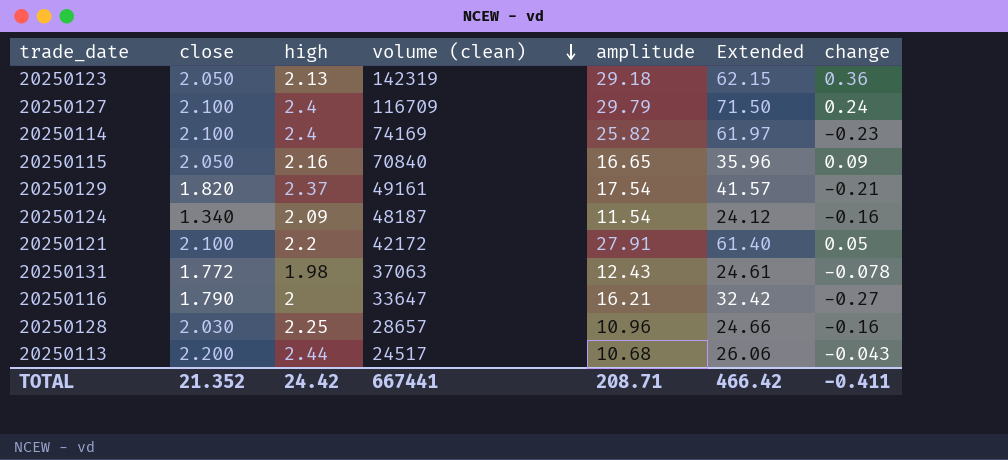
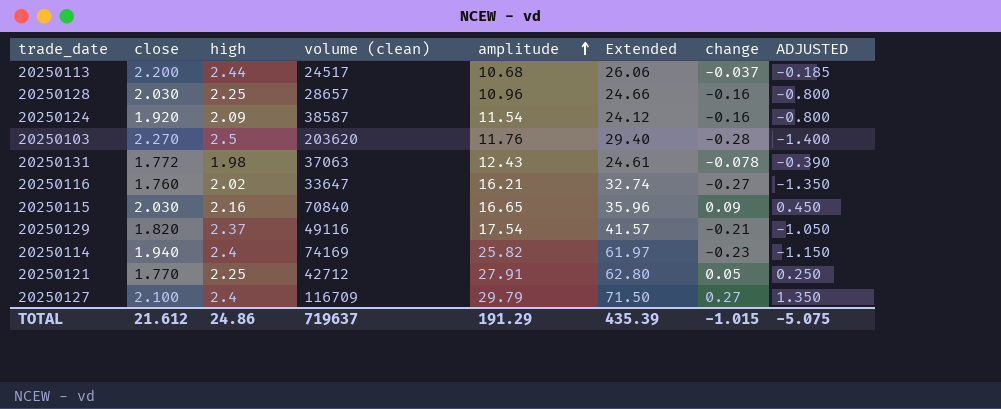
row order: volume (clean) descending -> amplitude ascending
column ADJUSTED | formula: none -> [change] * 5
row 20250123: 2.050 | 2.13 | 142319 | 29.18 | 62.15 | 0.36 -> none
20250113 | change: -0.043 -> -0.037
20250124 | close: 1.340 -> 1.920
20250124 | volume (clean): 48187 -> 38587
row 20250103: none -> 2.270 | 2.5 | 203620 | 11.76 | 29.40 | -0.28 | -1.400
20250116 | close: 1.790 -> 1.760
20250116 | high: 2 -> 2.02
20250116 | Extended: 32.42 -> 32.74
20250115 | close: 2.050 -> 2.030
20250129 | volume (clean): 49161 -> 49116
20250114 | close: 2.100 -> 1.940
20250121 | close: 2.100 -> 1.770
20250121 | high: 2.2 -> 2.25
20250121 | volume (clean): 42172 -> 42712
20250121 | Extended: 61.40 -> 62.80
20250127 | change: 0.24 -> 0.27
TOTAL | close: 21.352 -> 21.612
TOTAL | high: 24.42 -> 24.86
TOTAL | volume (clean): 667441 -> 719637
TOTAL | amplitude: 208.71 -> 191.29
TOTAL | Extended: 466.42 -> 435.39
TOTAL | change: -0.411 -> -1.015

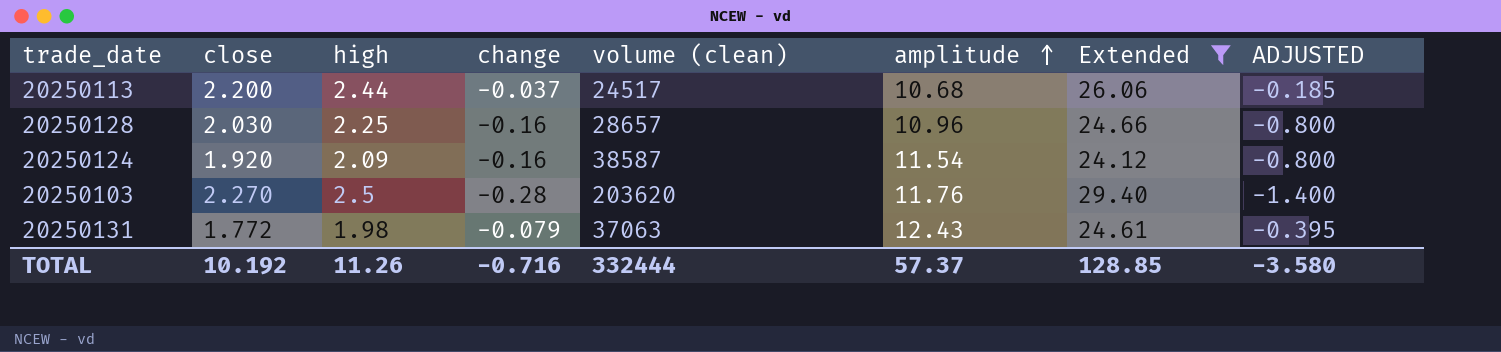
filter: none -> Extended <= 29.40
column change | position: 7 -> 4
20250131 | change: -0.078 -> -0.079
20250131 | ADJUSTED: -0.390 -> -0.395
TOTAL | close: 21.612 -> 10.192
TOTAL | high: 24.86 -> 11.26
TOTAL | change: -1.015 -> -0.716
TOTAL | volume (clean): 719637 -> 332444
TOTAL | amplitude: 191.29 -> 57.37
TOTAL | Extended: 435.39 -> 128.85
TOTAL | ADJUSTED: -5.075 -> -3.580

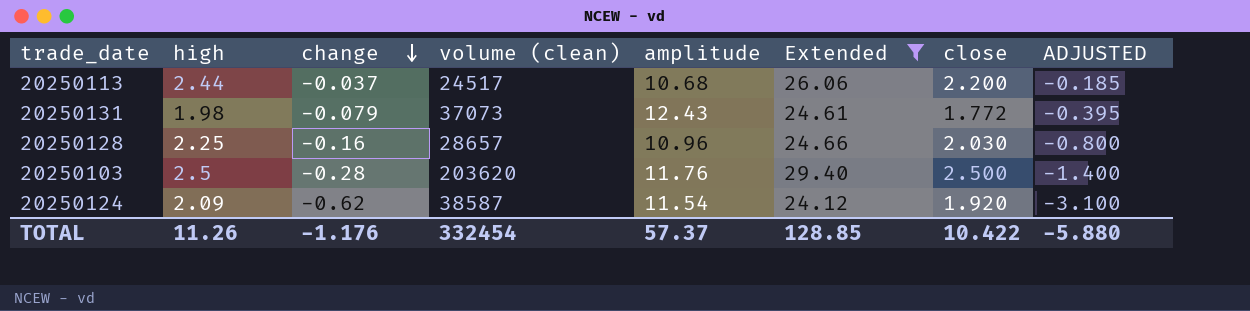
row order: amplitude ascending -> change descending
column close | position: 2 -> 7
20250131 | volume (clean): 37063 -> 37073
20250103 | close: 2.270 -> 2.500
20250124 | change: -0.16 -> -0.62
20250124 | ADJUSTED: -0.800 -> -3.100
TOTAL | change: -0.716 -> -1.176
TOTAL | volume (clean): 332444 -> 332454
TOTAL | close: 10.192 -> 10.422
TOTAL | ADJUSTED: -3.580 -> -5.880

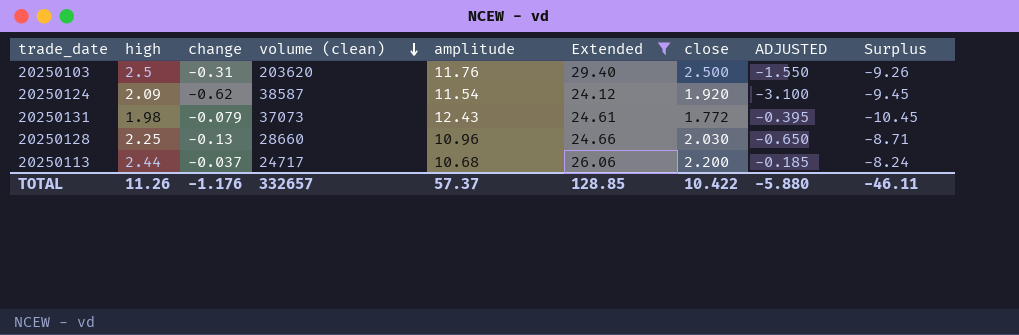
row order: change descending -> volume (clean) descending
column Surplus | formula: none -> [high] - [amplitude]
20250103 | change: -0.28 -> -0.31
20250103 | ADJUSTED: -1.400 -> -1.550
20250128 | change: -0.16 -> -0.13
20250128 | volume (clean): 28657 -> 28660
20250128 | ADJUSTED: -0.800 -> -0.650
20250113 | volume (clean): 24517 -> 24717
TOTAL | volume (clean): 332454 -> 332657

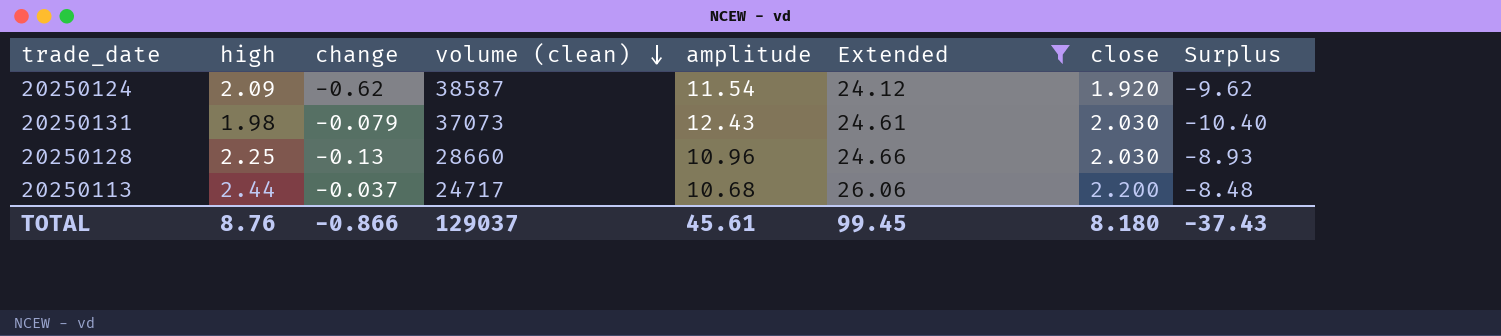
column ADJUSTED | formula: [change] * 5 -> none
column Surplus | formula: [high] - [amplitude] -> [close] - [amplitude]
row 20250103: 2.5 | -0.31 | 203620 | 11.76 | 29.40 | 2.500 | -1.550 | -9.26 -> none
20250131 | close: 1.772 -> 2.030
TOTAL | high: 11.26 -> 8.76
TOTAL | change: -1.176 -> -0.866
TOTAL | volume (clean): 332657 -> 129037
TOTAL | amplitude: 57.37 -> 45.61
TOTAL | Extended: 128.85 -> 99.45
TOTAL | close: 10.422 -> 8.180
TOTAL | Surplus: -46.11 -> -37.43

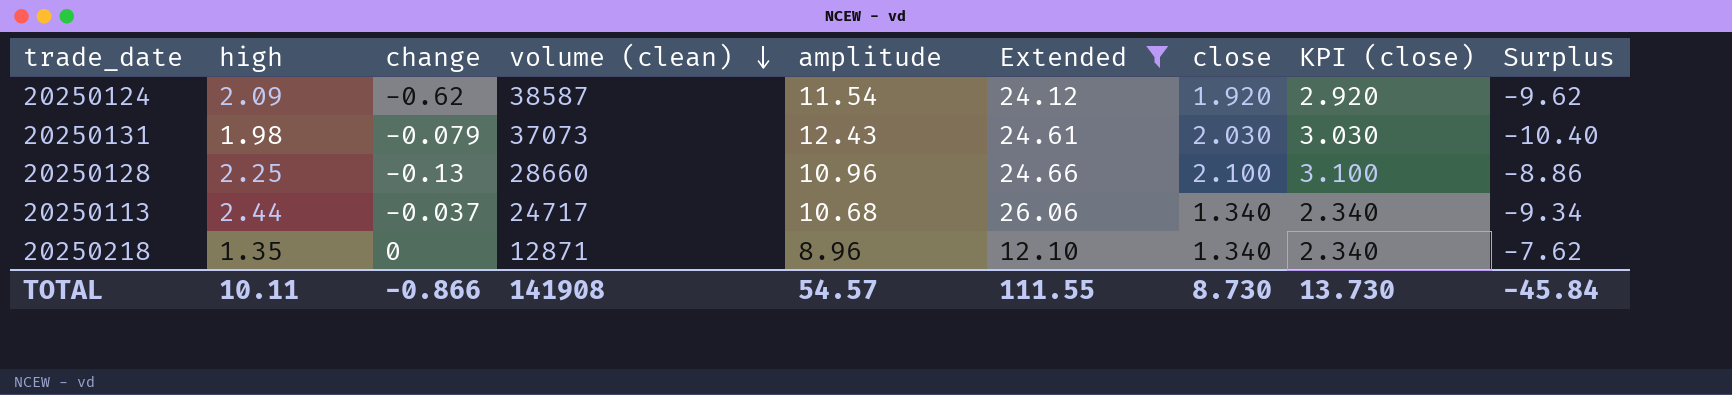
column KPI (close) | formula: none -> [close] + 1
20250128 | close: 2.030 -> 2.100
20250128 | Surplus: -8.93 -> -8.86
20250113 | close: 2.200 -> 1.340
20250113 | Surplus: -8.48 -> -9.34
row 20250218: none -> 1.35 | 0 | 12871 | 8.96 | 12.10 | 1.340 | 2.340 | -7.62
TOTAL | high: 8.76 -> 10.11
TOTAL | volume (clean): 129037 -> 141908
TOTAL | amplitude: 45.61 -> 54.57
TOTAL | Extended: 99.45 -> 111.55
TOTAL | close: 8.180 -> 8.730
TOTAL | Surplus: -37.43 -> -45.84

